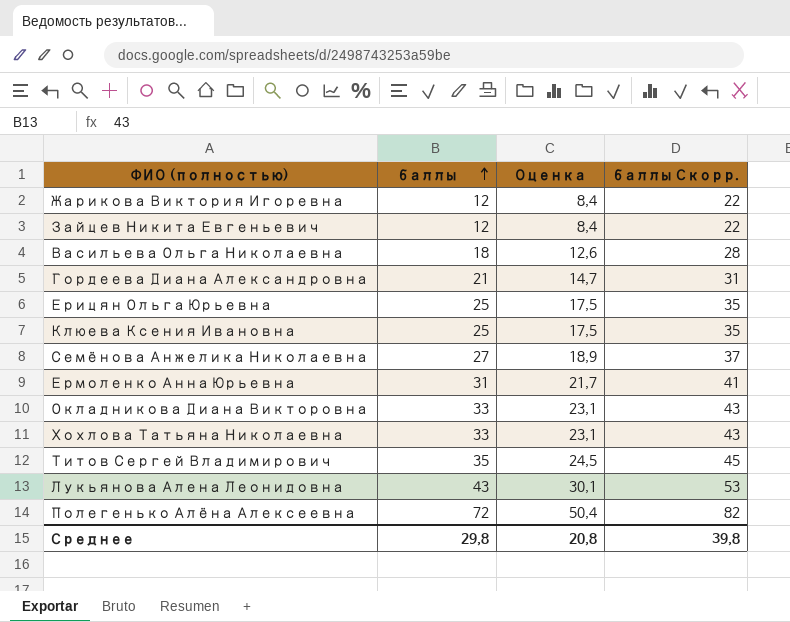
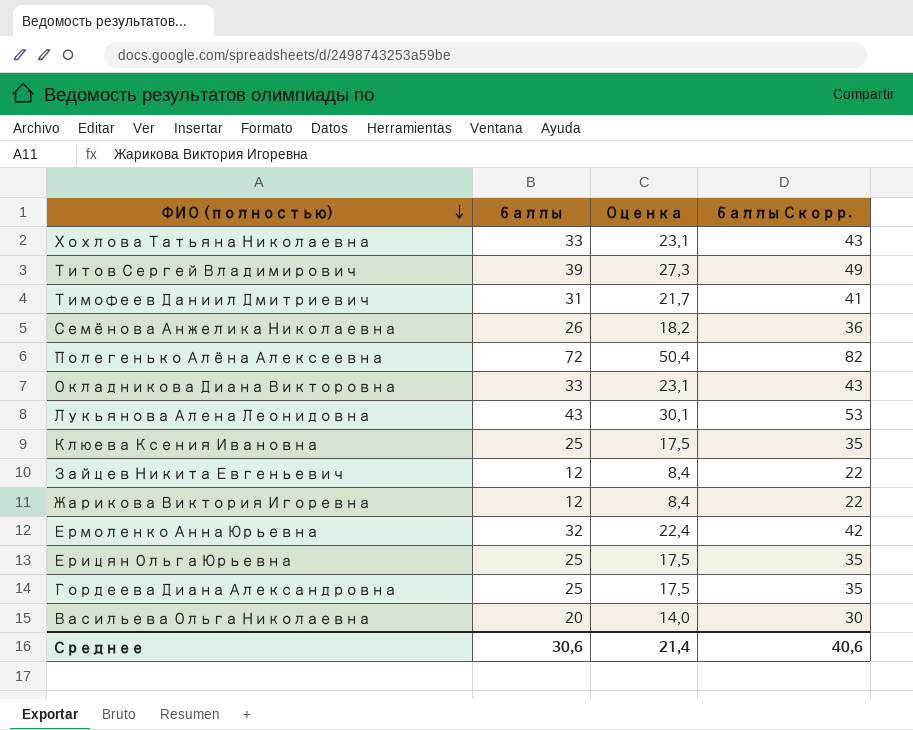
row order: баллы ascending -> ФИО (полностью) descending
Титов Сергей Владимирович | баллы: 35 -> 39
Титов Сергей Владимирович | Оценка: 24,5 -> 27,3
Титов Сергей Владимирович | баллы Скорр.: 45 -> 49
row Тимофеев Даниил Дмитриевич: none -> 31 | 21,7 | 41
Семёнова Анжелика Николаевна | баллы: 27 -> 26
Семёнова Анжелика Николаевна | Оценка: 18,9 -> 18,2
Семёнова Анжелика Николаевна | баллы Скорр.: 37 -> 36
Ермоленко Анна Юрьевна | баллы: 31 -> 32
Ермоленко Анна Юрьевна | Оценка: 21,7 -> 22,4
Ермоленко Анна Юрьевна | баллы Скорр.: 41 -> 42
Гордеева Диана Александровна | баллы: 21 -> 25
Гордеева Диана Александровна | Оценка: 14,7 -> 17,5
Гордеева Диана Александровна | баллы Скорр.: 31 -> 35
Васильева Ольга Николаевна | баллы: 18 -> 20
Васильева Ольга Николаевна | Оценка: 12,6 -> 14,0
Васильева Ольга Николаевна | баллы Скорр.: 28 -> 30
Среднее | баллы: 29,8 -> 30,6
Среднее | Оценка: 20,8 -> 21,4
Среднее | баллы Скорр.: 39,8 -> 40,6

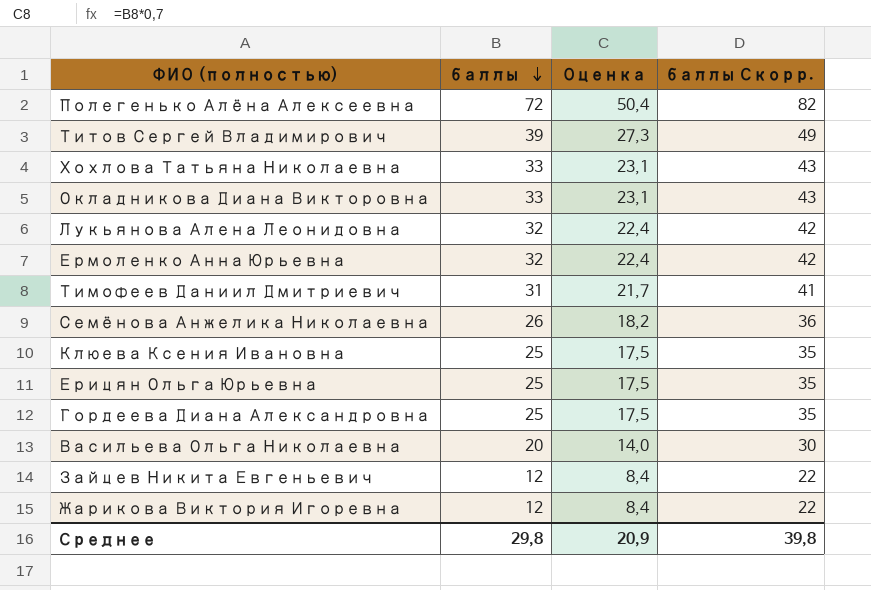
row order: ФИО (полностью) descending -> баллы descending
Лукьянова Алена Леонидовна | баллы: 43 -> 32
Лукьянова Алена Леонидовна | Оценка: 30,1 -> 22,4
Лукьянова Алена Леонидовна | баллы Скорр.: 53 -> 42
Среднее | баллы: 30,6 -> 29,8
Среднее | Оценка: 21,4 -> 20,9
Среднее | баллы Скорр.: 40,6 -> 39,8

